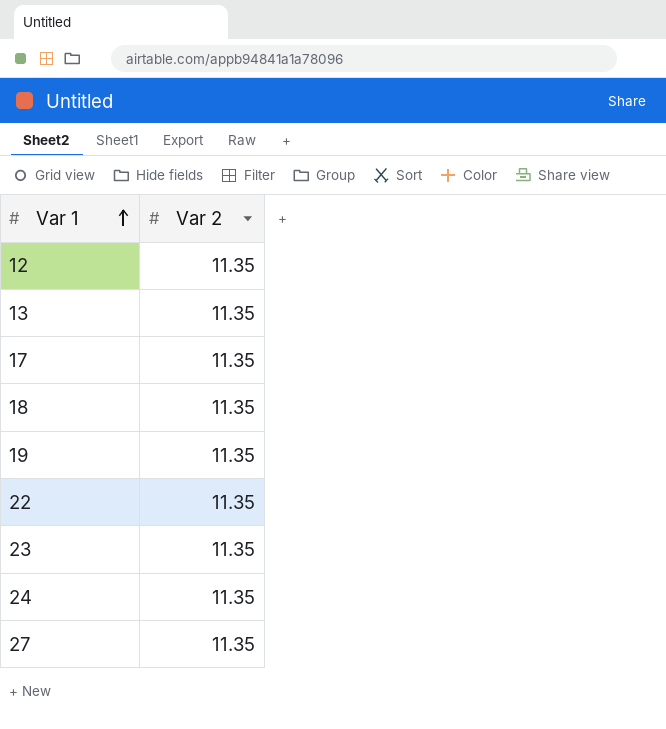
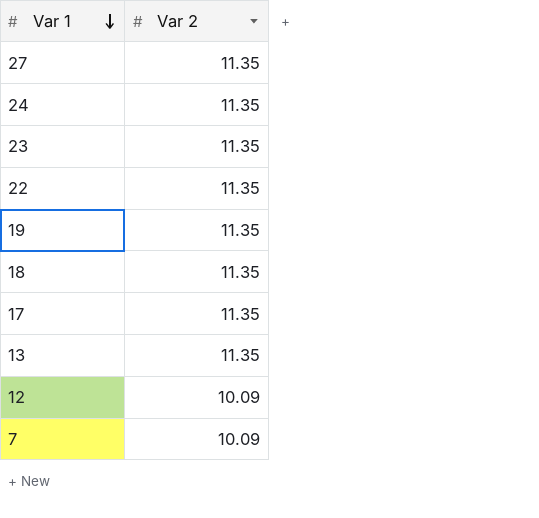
row order: Var 1 ascending -> Var 1 descending
12 | Var 2: 11.35 -> 10.09
row 7: none -> 10.09

